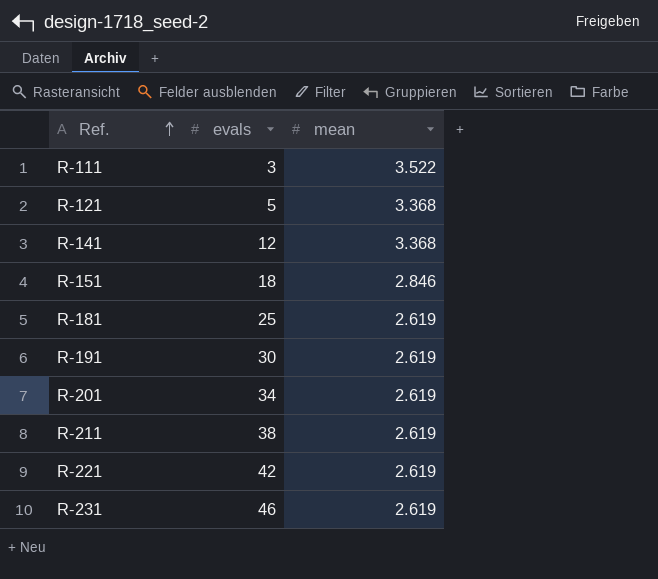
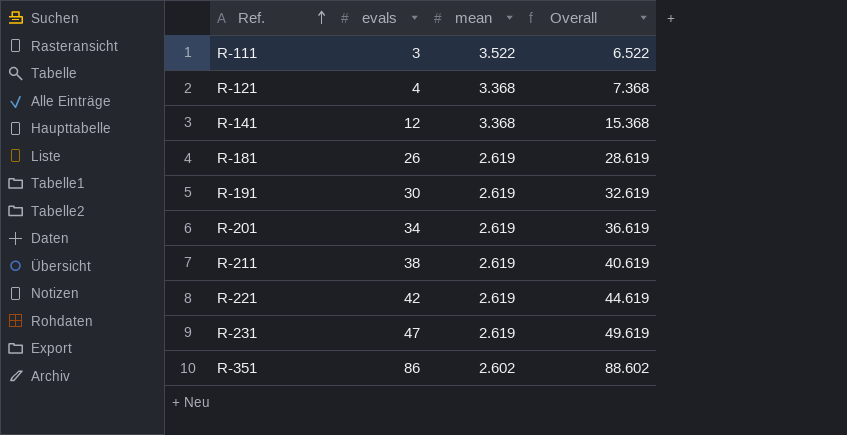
column Overall | formula: none -> [evals] + [mean]
row R-151: 18 | 2.846 -> none
R-121 | evals: 5 -> 4
R-181 | evals: 25 -> 26
R-231 | evals: 46 -> 47
row R-351: none -> 86 | 2.602 | 88.602

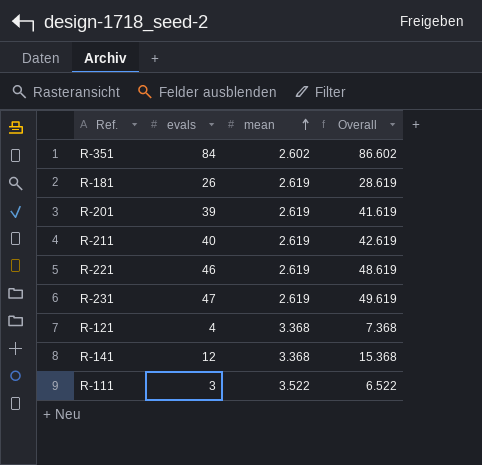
row order: Ref. ascending -> mean ascending
row R-191: 30 | 2.619 | 32.619 -> none
R-351 | evals: 86 -> 84
R-351 | Overall: 88.602 -> 86.602
R-201 | evals: 34 -> 39
R-201 | Overall: 36.619 -> 41.619
R-211 | evals: 38 -> 40
R-211 | Overall: 40.619 -> 42.619
R-221 | evals: 42 -> 46
R-221 | Overall: 44.619 -> 48.619

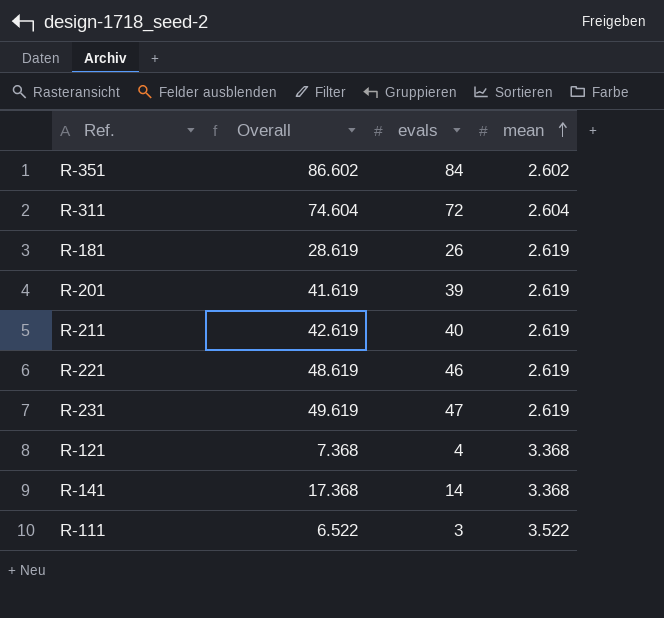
column Overall | position: 4 -> 2
row R-311: none -> 74.604 | 72 | 2.604
R-141 | Overall: 15.368 -> 17.368
R-141 | evals: 12 -> 14

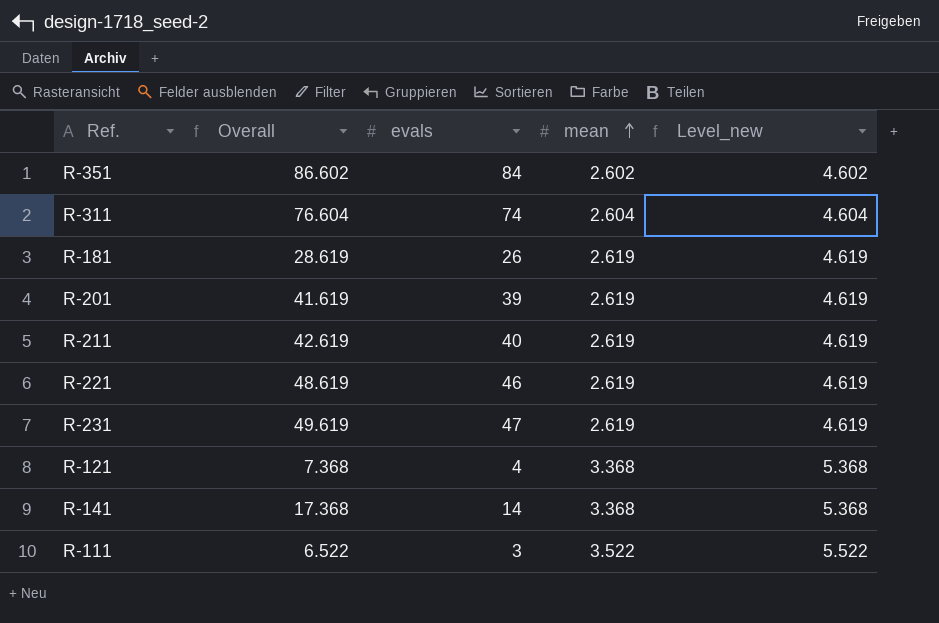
column Level_new | formula: none -> [mean] + 2
R-311 | Overall: 74.604 -> 76.604
R-311 | evals: 72 -> 74

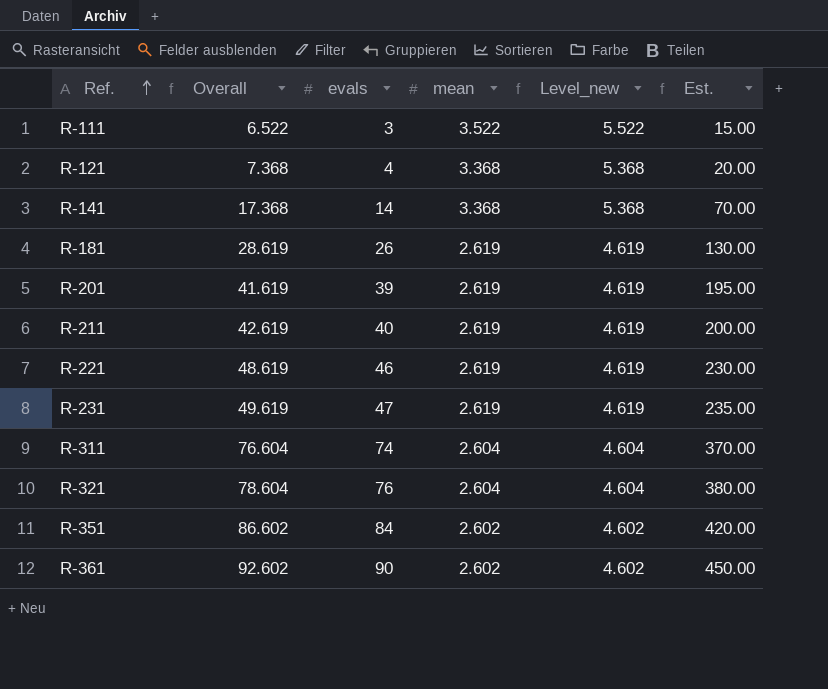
row order: mean ascending -> Ref. ascending
column Est. | formula: none -> [evals] * 5
row R-321: none -> 78.604 | 76 | 2.604 | 4.604 | 380.00
row R-361: none -> 92.602 | 90 | 2.602 | 4.602 | 450.00

